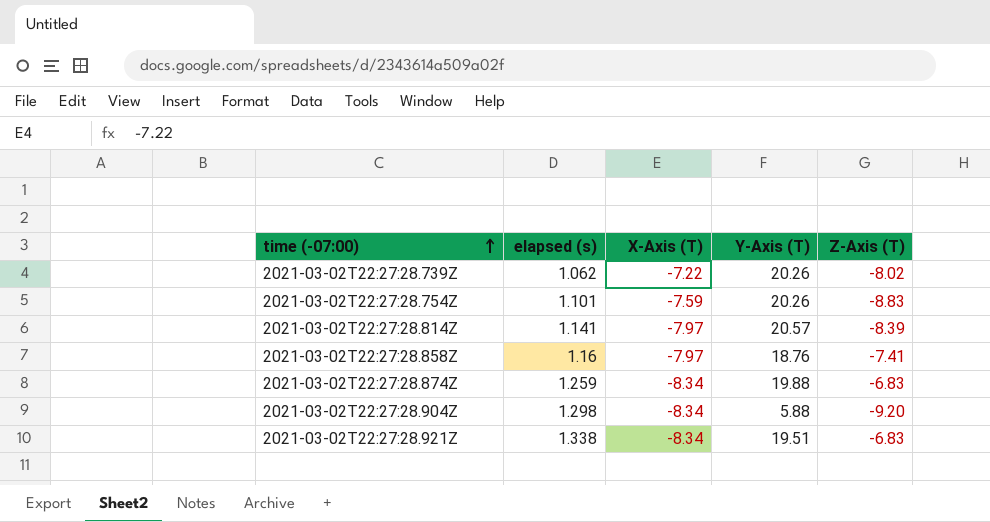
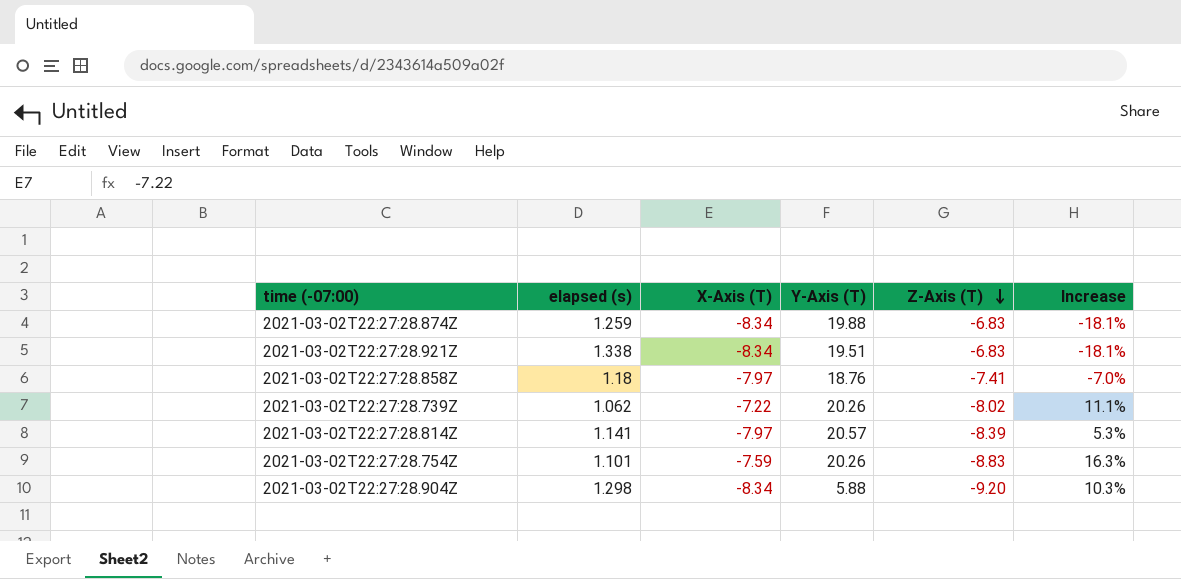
row order: time (-07:00) ascending -> Z-Axis (T) descending
column Increase | formula: none -> ([Z-Axis (T)] - [X-Axis (T)]) / [X-Axis (T)]
2021-03-02T22:27:28.858Z | elapsed (s): 1.16 -> 1.18

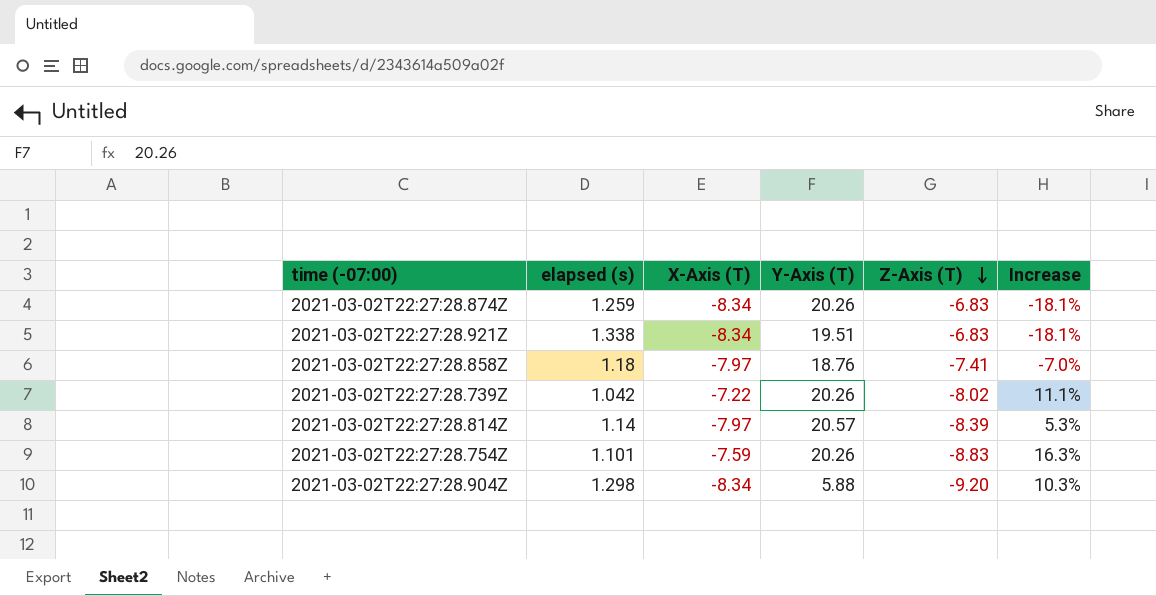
2021-03-02T22:27:28.874Z | Y-Axis (T): 19.88 -> 20.26
2021-03-02T22:27:28.739Z | elapsed (s): 1.062 -> 1.042
2021-03-02T22:27:28.814Z | elapsed (s): 1.141 -> 1.14

